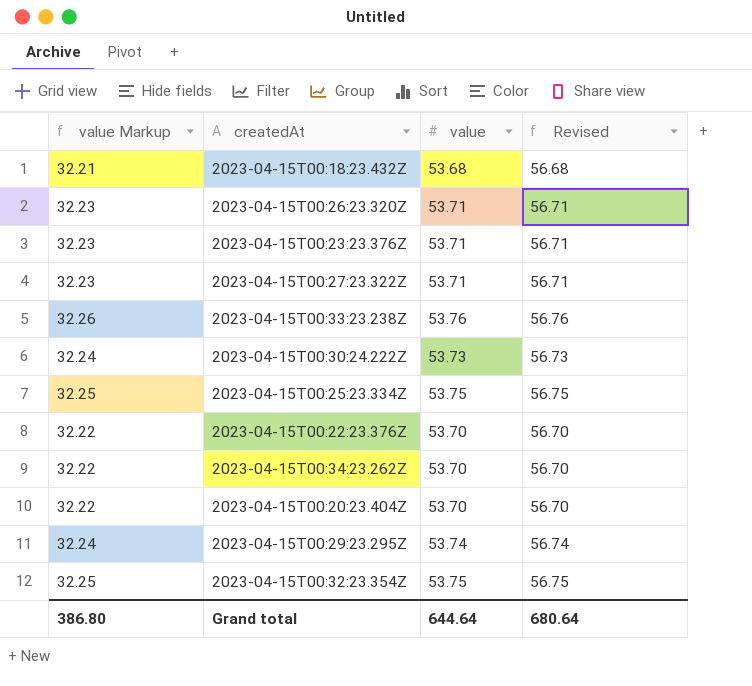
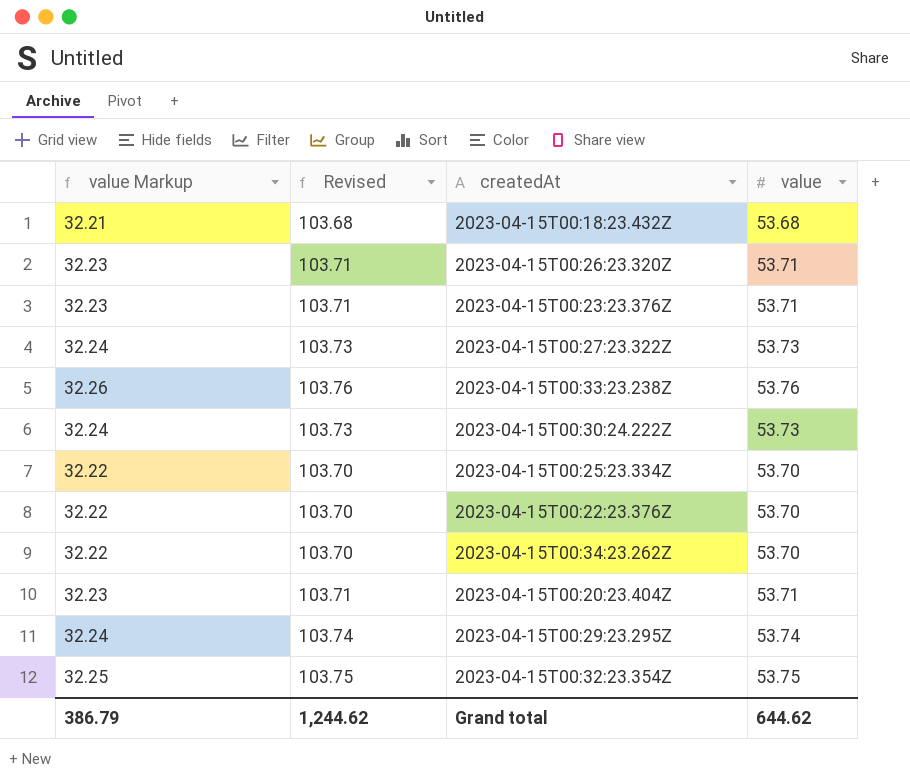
column Revised | formula: [value] + 3 -> [value] + 50
column Revised | position: 4 -> 2
2023-04-15T00:27:23.322Z | value Markup: 32.23 -> 32.24
2023-04-15T00:27:23.322Z | value: 53.71 -> 53.73
2023-04-15T00:25:23.334Z | value Markup: 32.25 -> 32.22
2023-04-15T00:25:23.334Z | value: 53.75 -> 53.70
2023-04-15T00:20:23.404Z | value Markup: 32.22 -> 32.23
2023-04-15T00:20:23.404Z | value: 53.70 -> 53.71
Grand total | value Markup: 386.80 -> 386.79
Grand total | Revised: 680.64 -> 1,244.62
Grand total | value: 644.64 -> 644.62

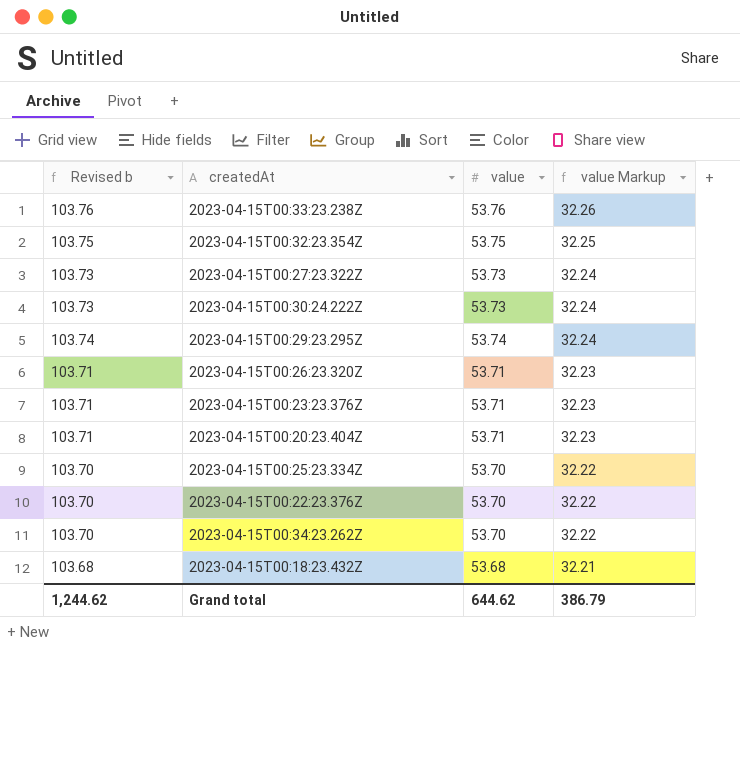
row order: none -> value Markup descending
column name: Revised -> Revised b
column value Markup | position: 1 -> 4

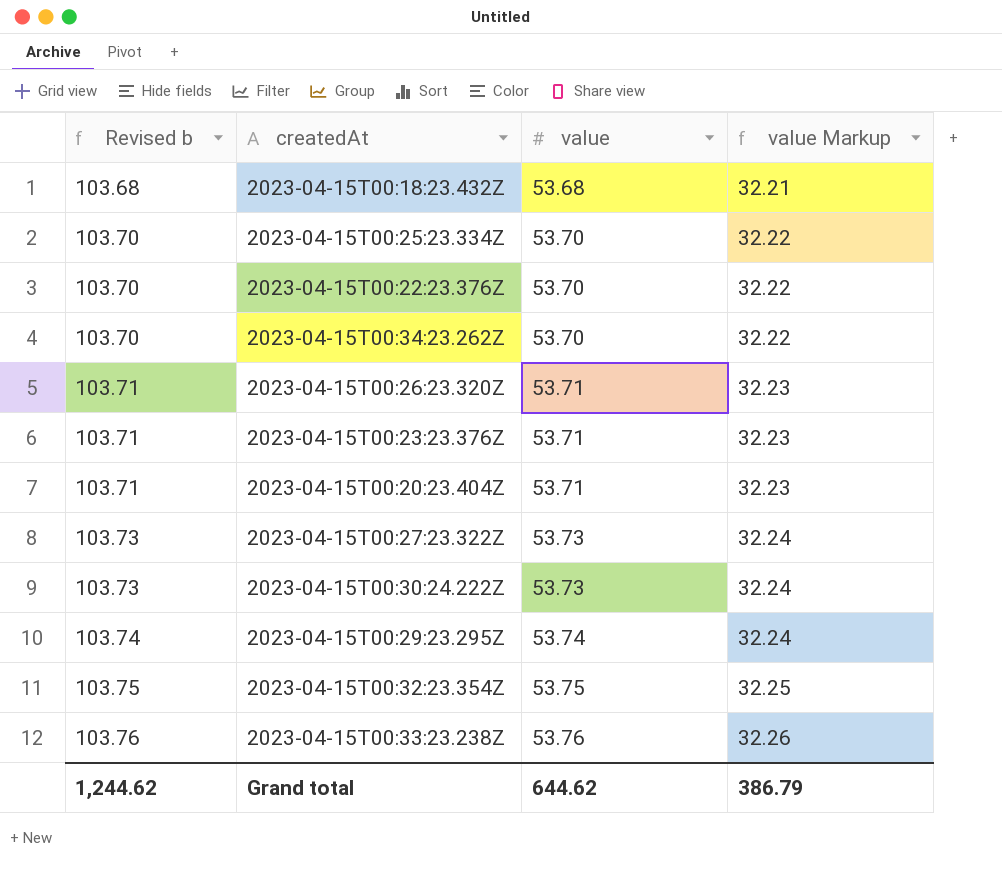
row order: value Markup descending -> Revised b ascending

